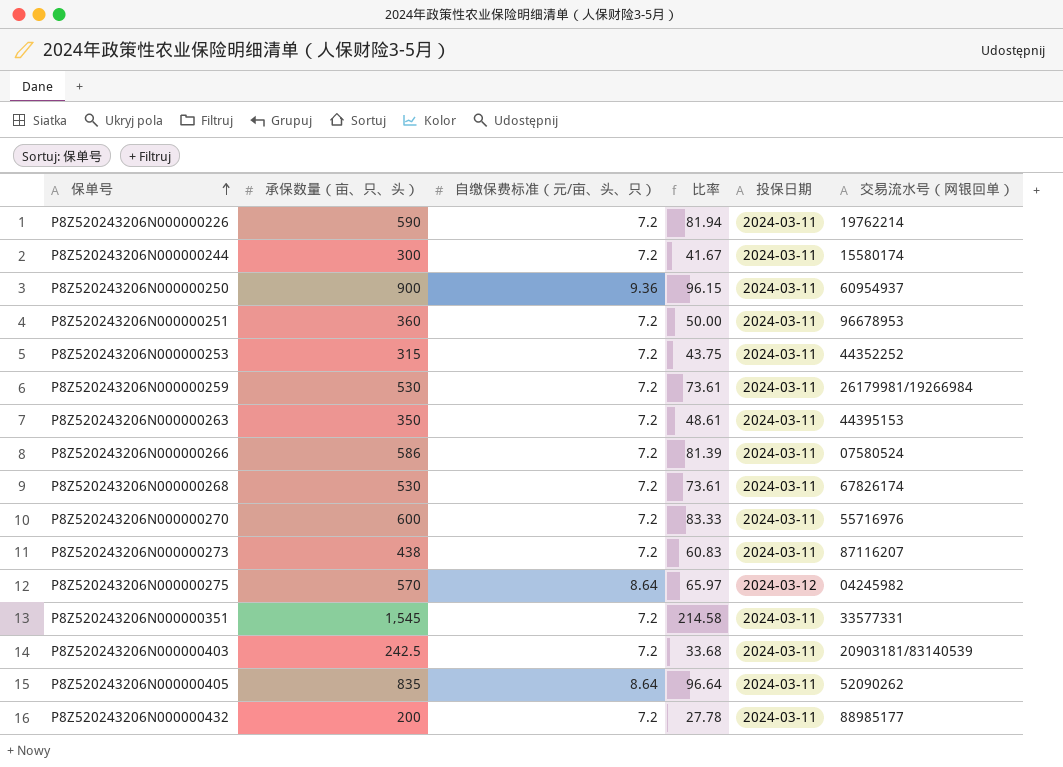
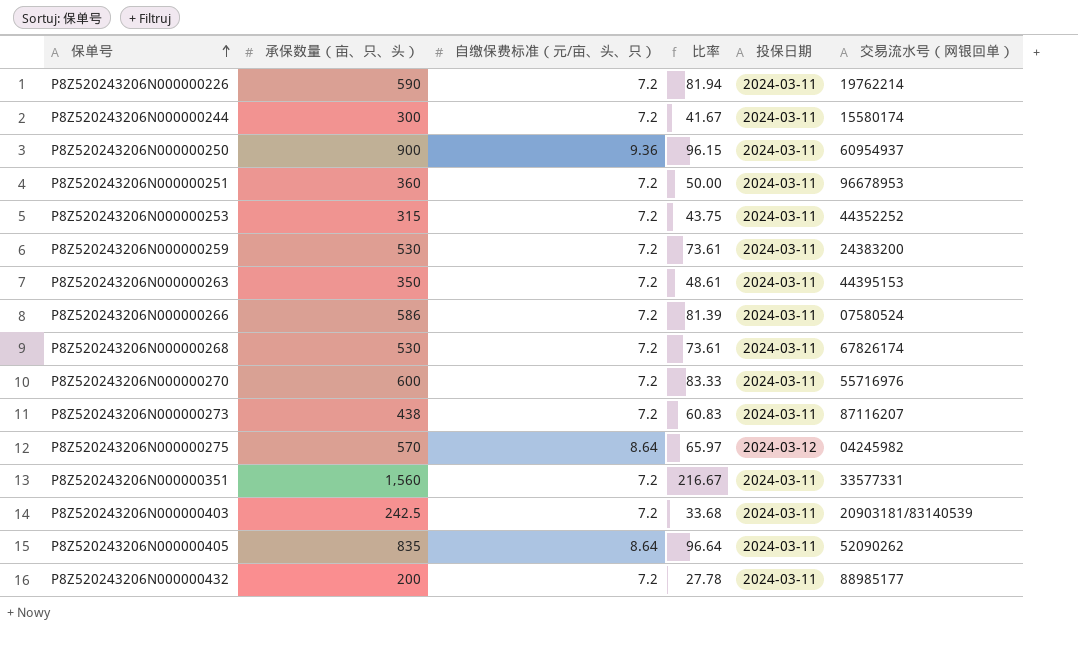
P8Z520243206N000000259 | 交易流水号（网银回单）: 26179981/19266984 -> 24383200
P8Z520243206N000000351 | 承保数量（亩、只、头）: 1,545 -> 1,560
P8Z520243206N000000351 | 比率: 214.58 -> 216.67

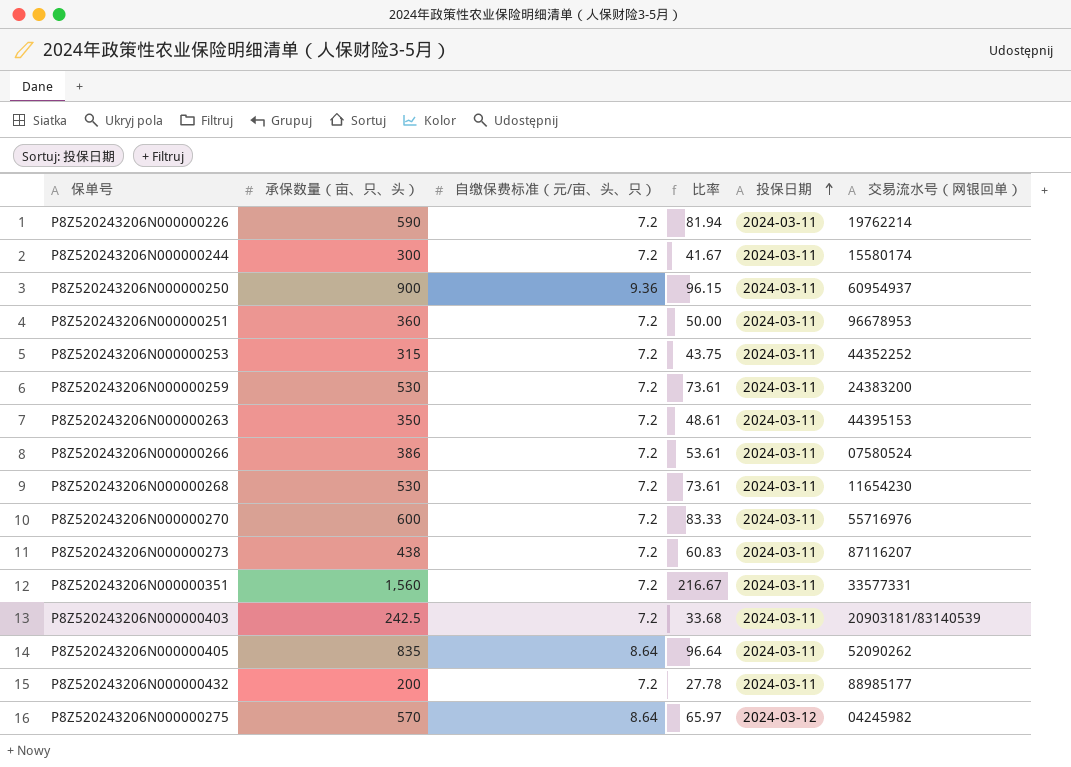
row order: 保单号 ascending -> 投保日期 ascending
P8Z520243206N000000266 | 承保数量（亩、只、头）: 586 -> 386
P8Z520243206N000000266 | 比率: 81.39 -> 53.61
P8Z520243206N000000268 | 交易流水号（网银回单）: 67826174 -> 11654230

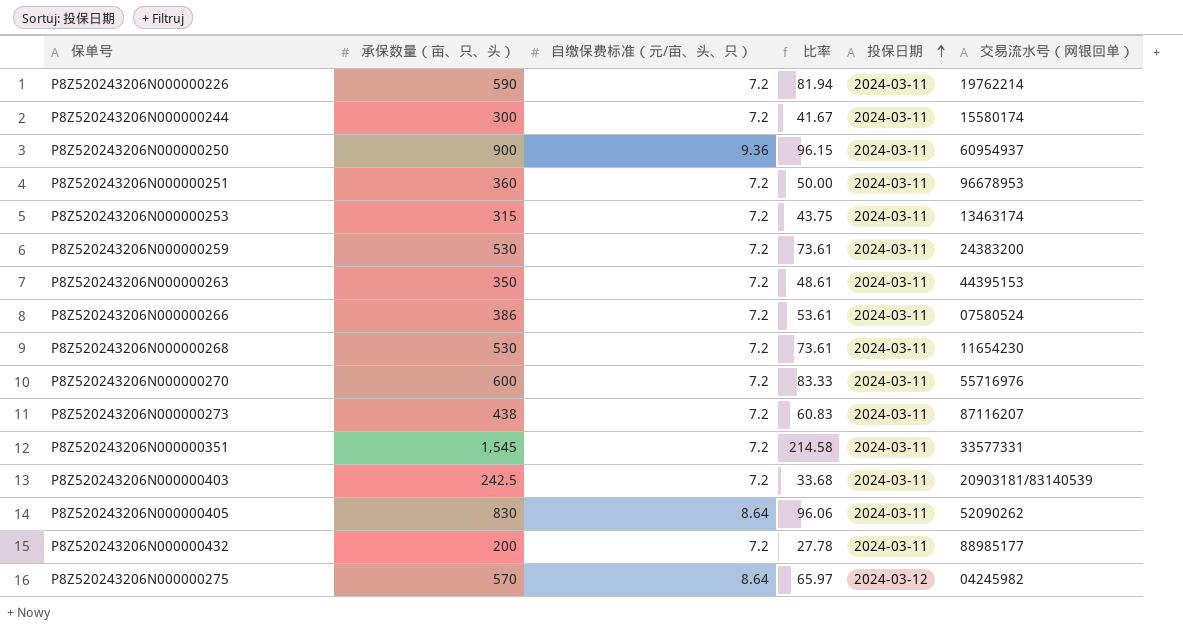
P8Z520243206N000000253 | 交易流水号（网银回单）: 44352252 -> 13463174
P8Z520243206N000000351 | 承保数量（亩、只、头）: 1,560 -> 1,545
P8Z520243206N000000351 | 比率: 216.67 -> 214.58
P8Z520243206N000000405 | 承保数量（亩、只、头）: 835 -> 830
P8Z520243206N000000405 | 比率: 96.64 -> 96.06

